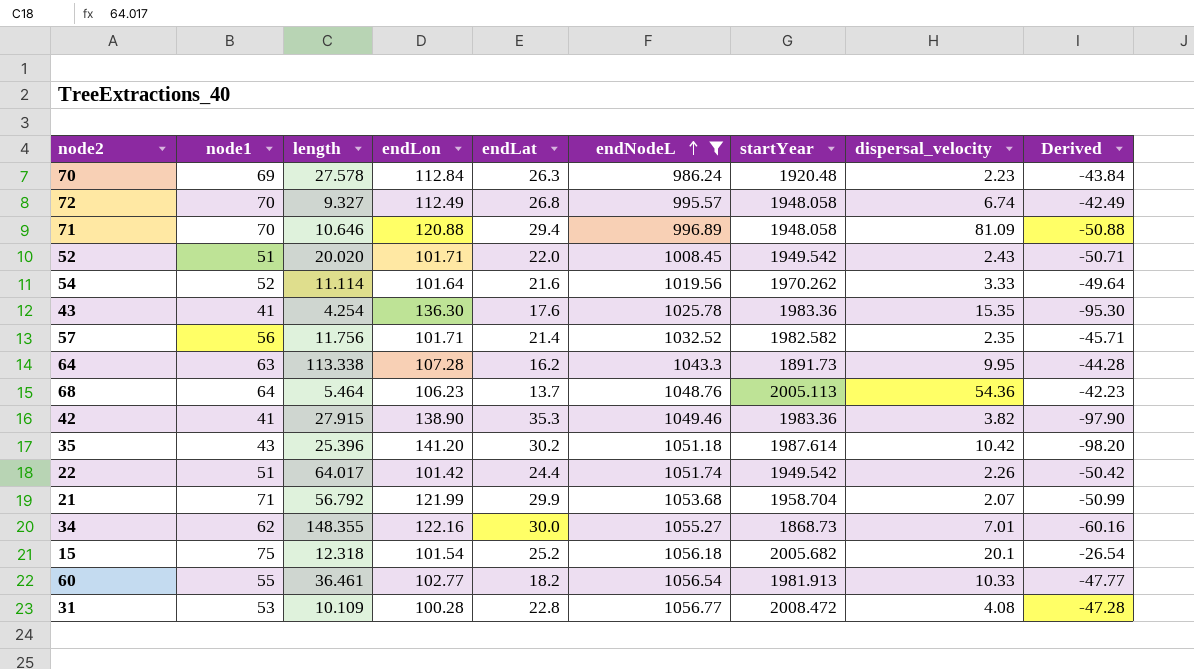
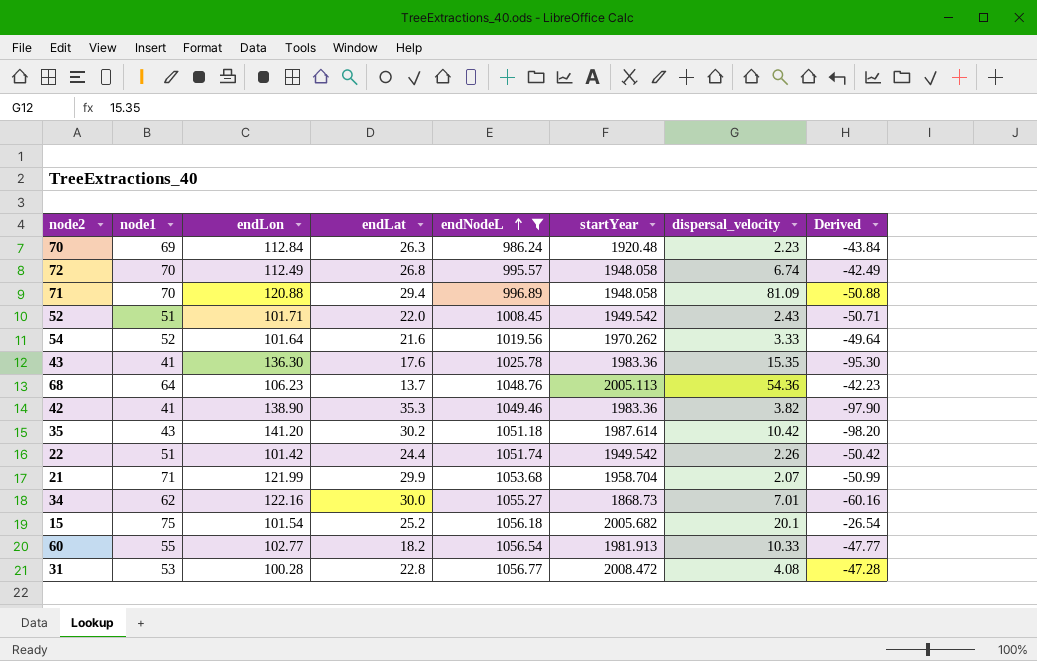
column length | position: 3 -> none
row 57: 56 | 11.756 | 101.71 | 21.4 | 1032.52 | 1982.582 | 2.35 | -45.71 -> none
row 64: 63 | 113.338 | 107.28 | 16.2 | 1043.3 | 1891.73 | 9.95 | -44.28 -> none

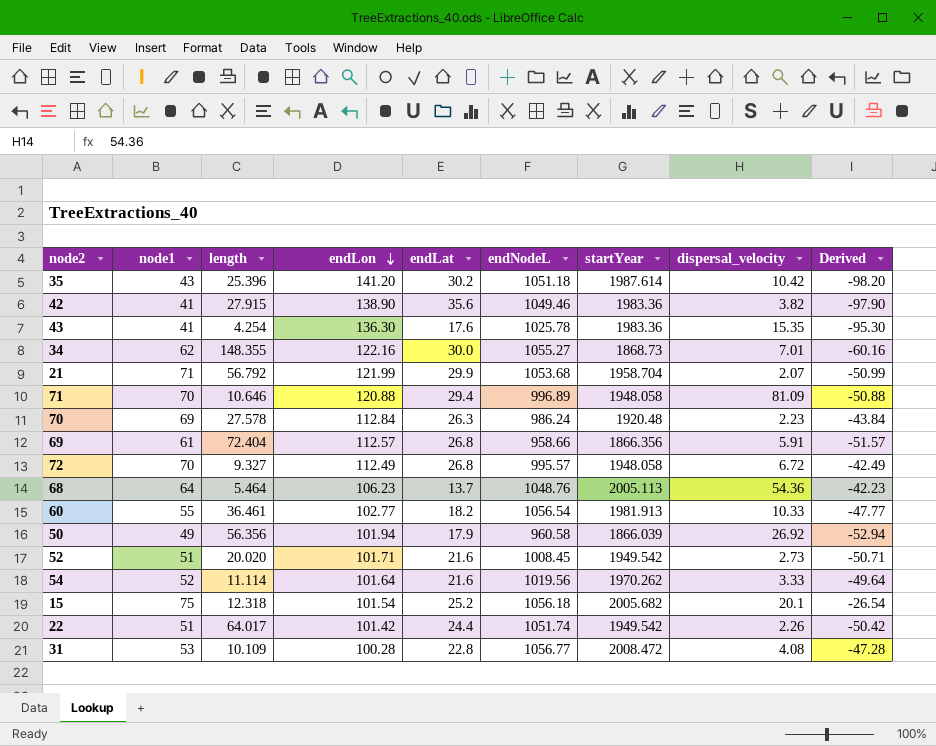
filter: endNodeL >= 986.24 -> none
row order: endNodeL ascending -> endLon descending
column length | position: none -> 3
42 | endLat: 35.3 -> 35.6
72 | dispersal_velocity: 6.74 -> 6.72
52 | endLat: 22.0 -> 21.6
52 | dispersal_velocity: 2.43 -> 2.73

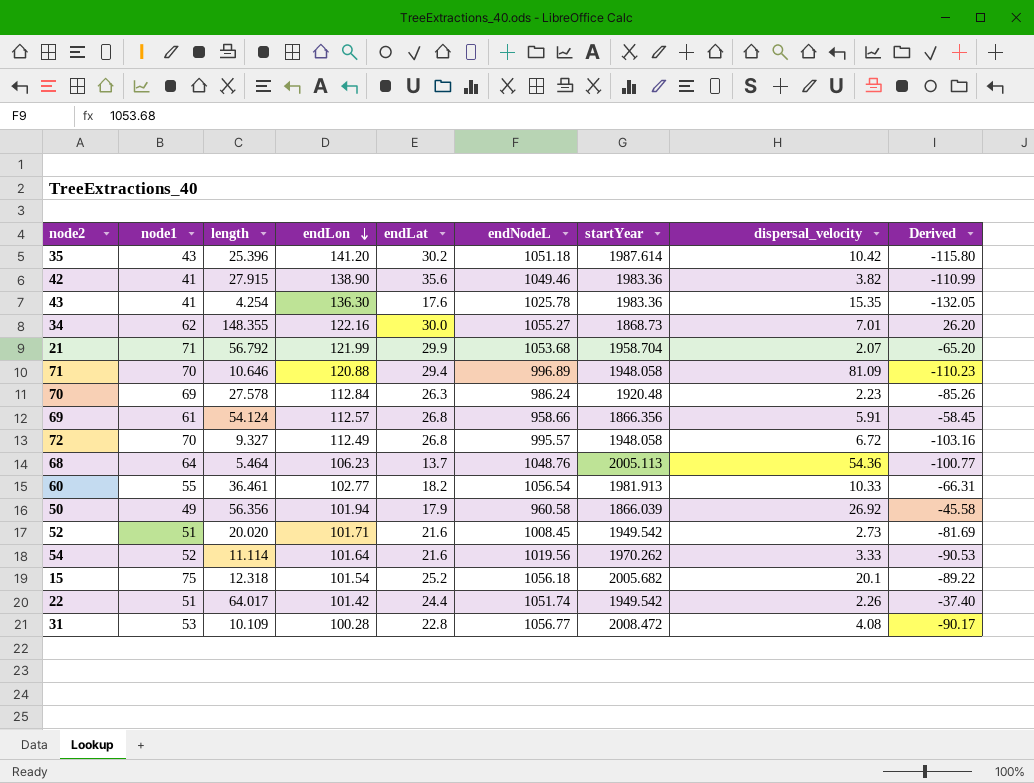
column Derived | formula: [node1] - [endLon] -> [length] - [endLon]
69 | length: 72.404 -> 54.124

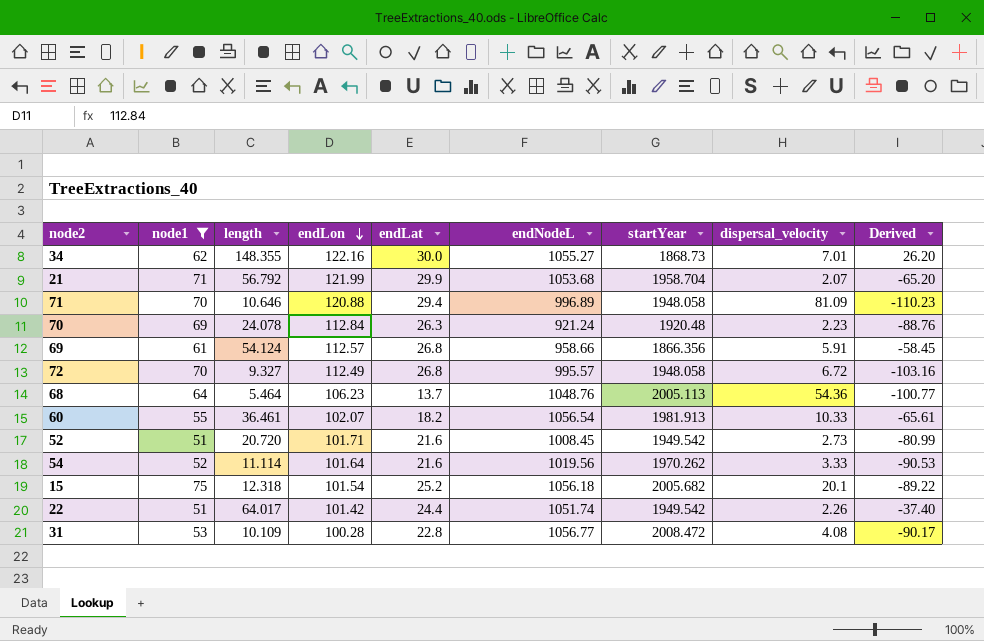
filter: none -> node1 >= 51
70 | length: 27.578 -> 24.078
70 | endNodeL: 986.24 -> 921.24
70 | Derived: -85.26 -> -88.76
60 | endLon: 102.77 -> 102.07
60 | Derived: -66.31 -> -65.61
52 | length: 20.020 -> 20.720
52 | Derived: -81.69 -> -80.99

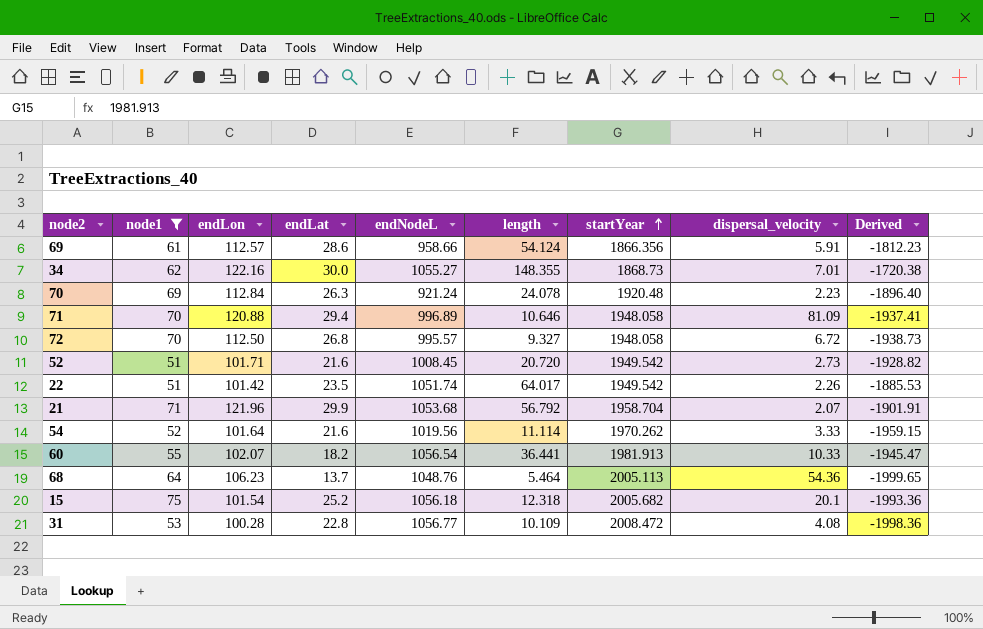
row order: endLon descending -> startYear ascending
column length | position: 3 -> 6
column Derived | formula: [length] - [endLon] -> [length] - [startYear]
69 | endLat: 26.8 -> 28.6
72 | endLon: 112.49 -> 112.50
22 | endLat: 24.4 -> 23.5
21 | endLon: 121.99 -> 121.96
60 | length: 36.461 -> 36.441

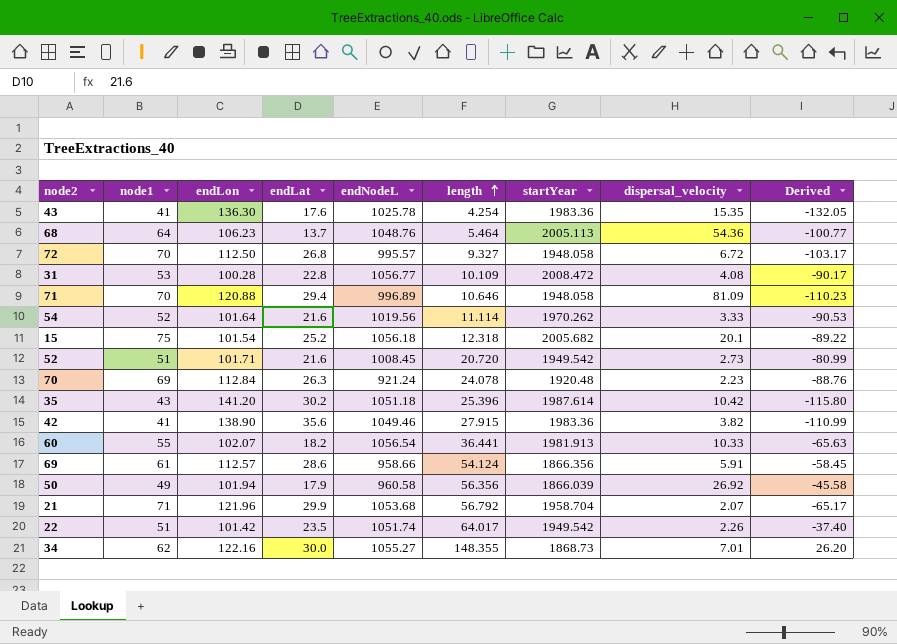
filter: node1 >= 51 -> none
row order: startYear ascending -> length ascending
column Derived | formula: [length] - [startYear] -> [length] - [endLon]

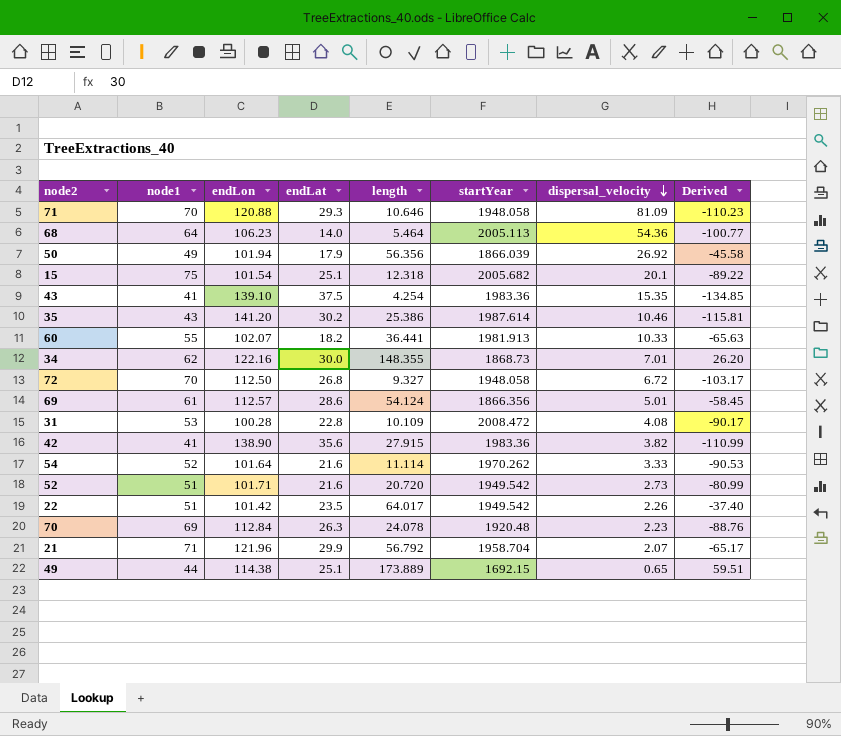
row order: length ascending -> dispersal_velocity descending
column endNodeL | position: 5 -> none
71 | endLat: 29.4 -> 29.3
68 | endLat: 13.7 -> 14.0
15 | endLat: 25.2 -> 25.1
43 | endLon: 136.30 -> 139.10
43 | endLat: 17.6 -> 37.5
43 | Derived: -132.05 -> -134.85
35 | length: 25.396 -> 25.386
35 | dispersal_velocity: 10.42 -> 10.46
35 | Derived: -115.80 -> -115.81
69 | dispersal_velocity: 5.91 -> 5.01
row 49: none -> 44 | 114.38 | 25.1 | 173.889 | 1692.15 | 0.65 | 59.51

